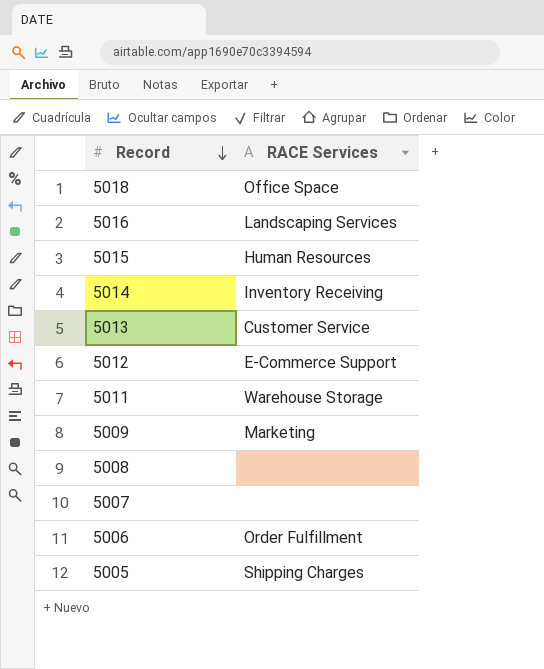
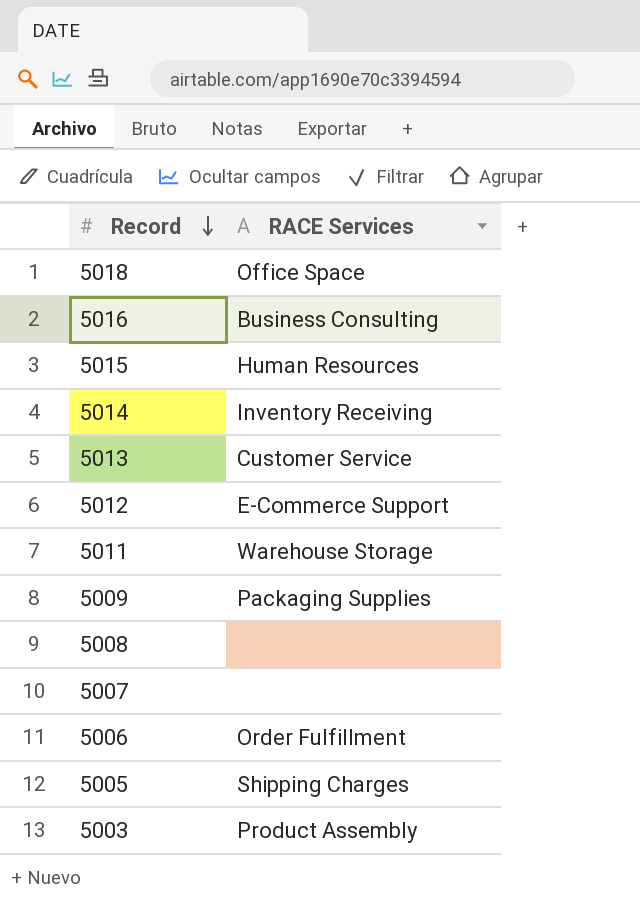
5016 | RACE Services: Landscaping Services -> Business Consulting
5009 | RACE Services: Marketing -> Packaging Supplies
row 5003: none -> Product Assembly

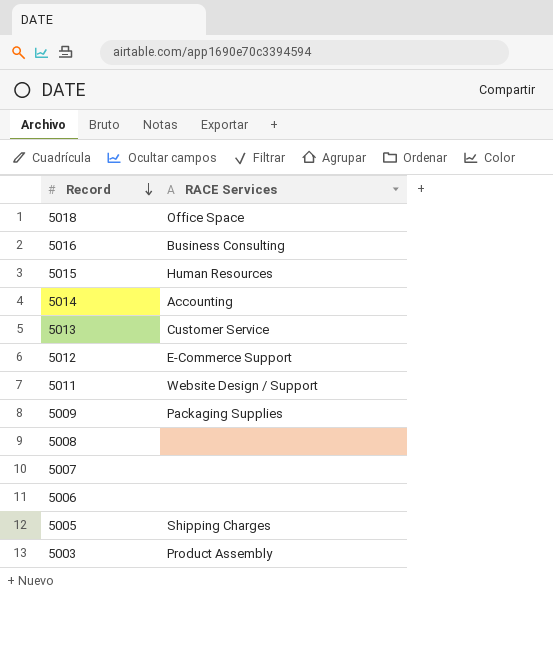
5014 | RACE Services: Inventory Receiving -> Accounting
5011 | RACE Services: Warehouse Storage -> Website Design / Support
5006 | RACE Services: Order Fulfillment -> none

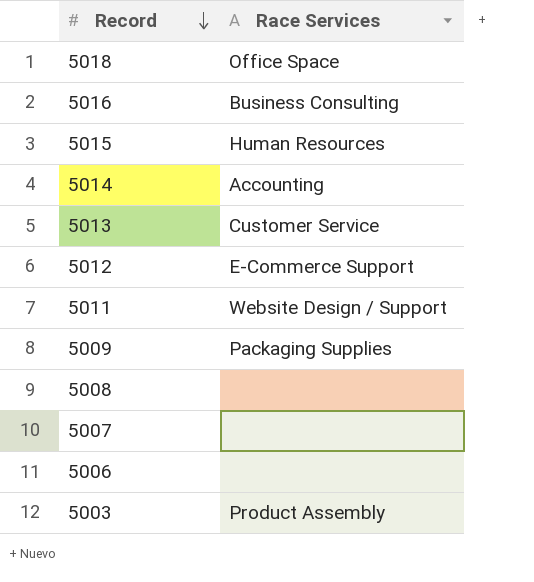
column name: RACE Services -> Race Services
row 5005: Shipping Charges -> none

